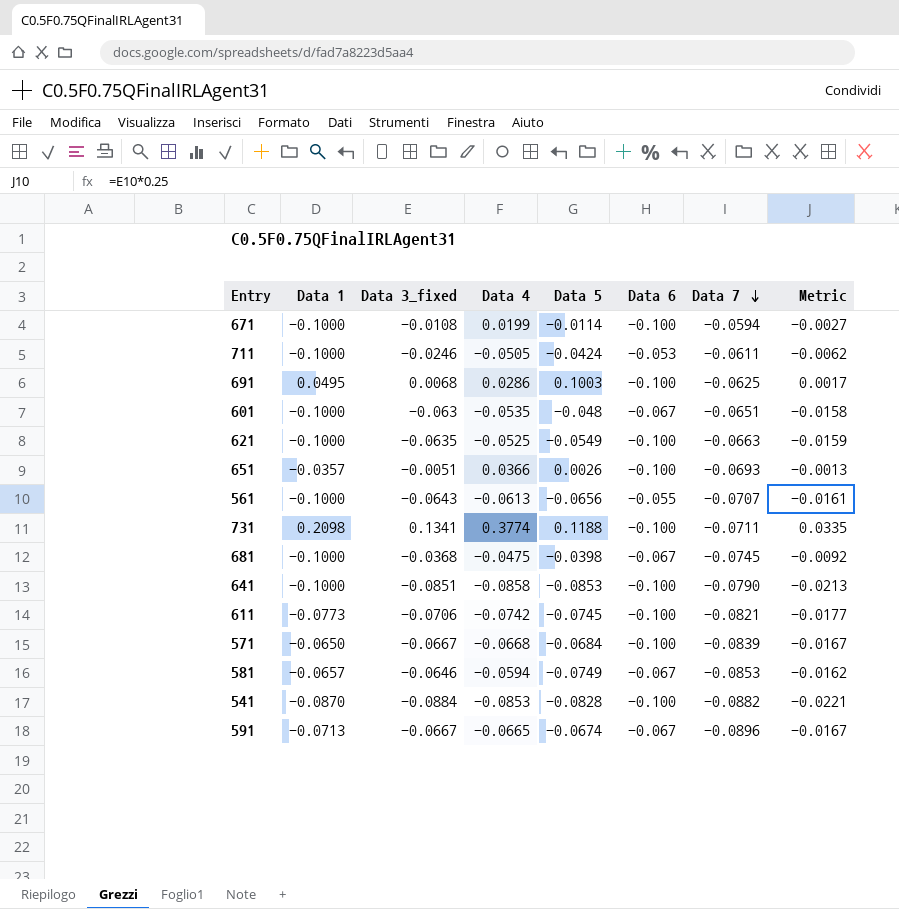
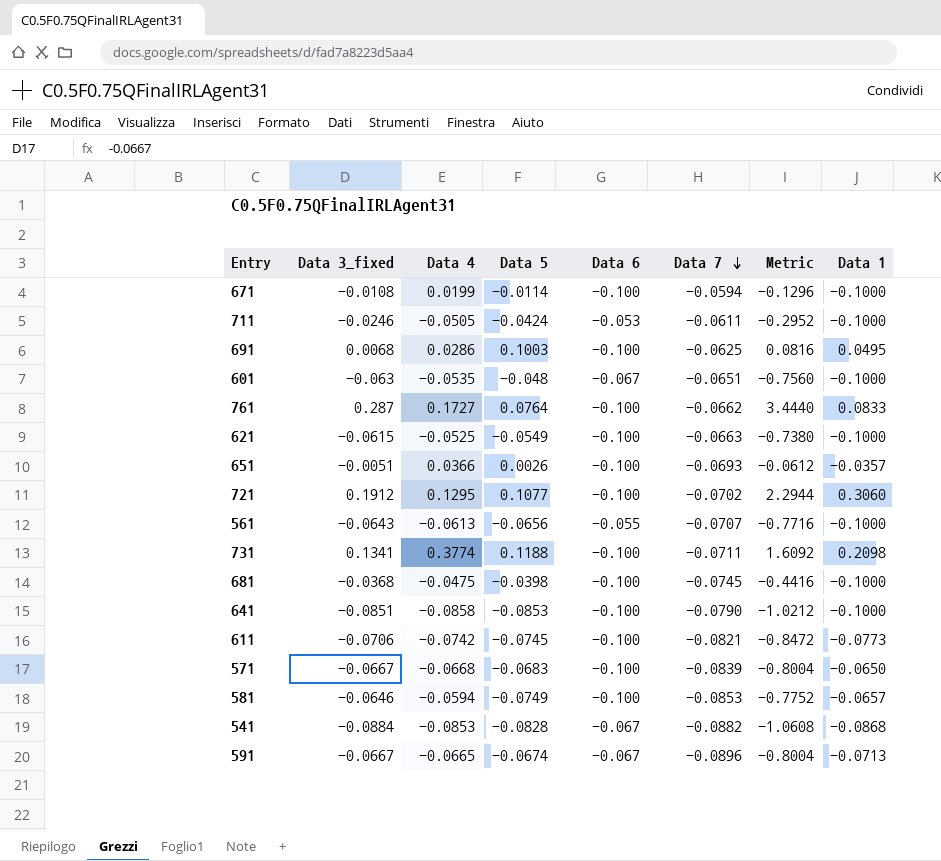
column Metric | formula: [Data 3_fixed] * 0.25 -> [Data 3_fixed] * 12
column Data 1 | position: 2 -> 8
row 761: none -> 0.287 | 0.1727 | 0.0764 | -0.100 | -0.0662 | 3.4440 | 0.0833
621 | Data 3_fixed: -0.0635 -> -0.0615
row 721: none -> 0.1912 | 0.1295 | 0.1077 | -0.100 | -0.0702 | 2.2944 | 0.3060
681 | Data 6: -0.067 -> -0.100
571 | Data 5: -0.0684 -> -0.0683
581 | Data 6: -0.067 -> -0.100
541 | Data 6: -0.100 -> -0.067
541 | Data 1: -0.0870 -> -0.0868

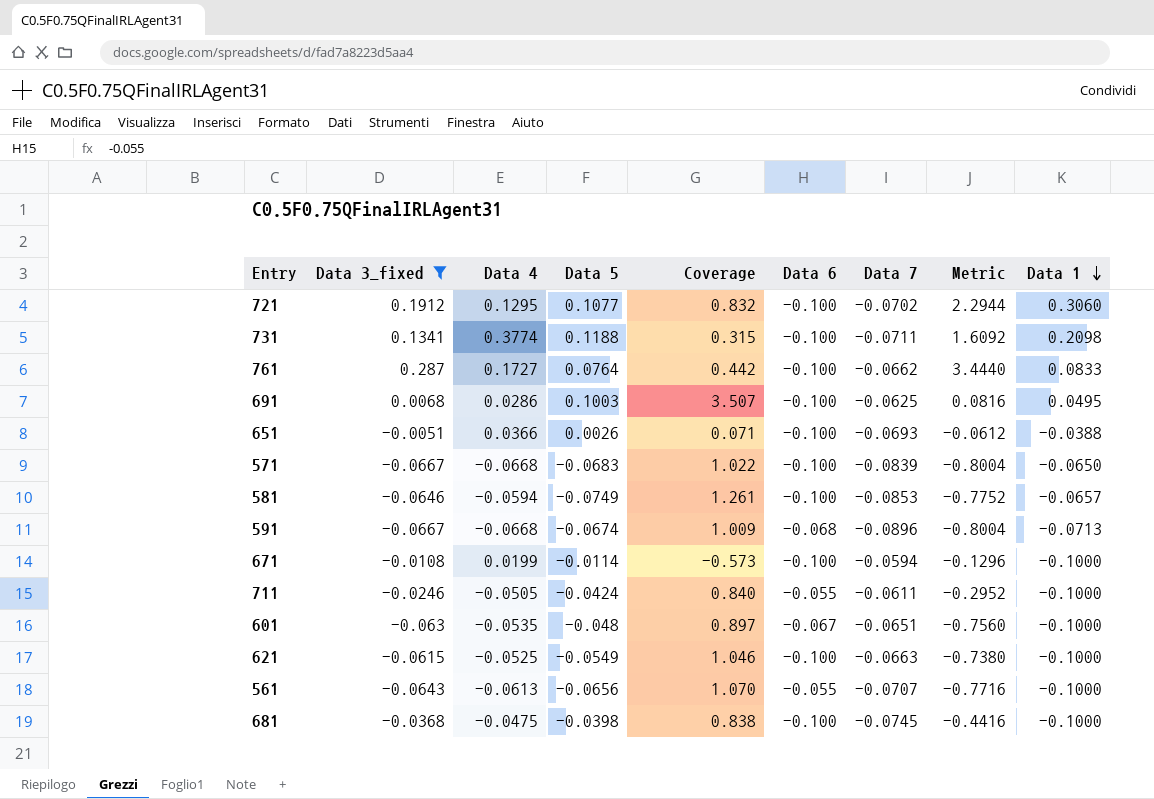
filter: none -> Data 3_fixed >= -0.0667
row order: Data 7 descending -> Data 1 descending
column Coverage | formula: none -> [Data 5] / [Data 4]
651 | Data 1: -0.0357 -> -0.0388
591 | Data 4: -0.0665 -> -0.0668
591 | Data 6: -0.067 -> -0.068
711 | Data 6: -0.053 -> -0.055

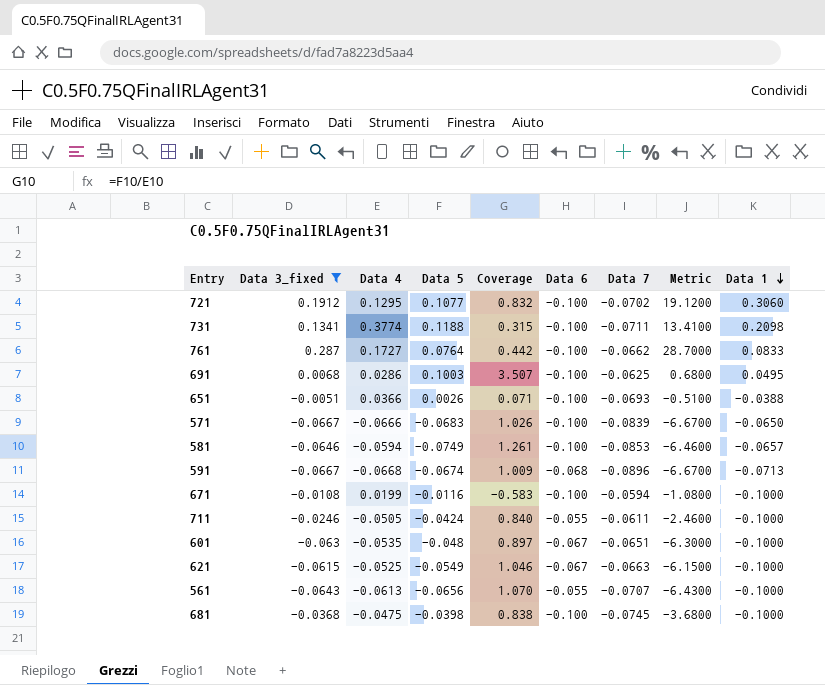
column Metric | formula: [Data 3_fixed] * 12 -> [Data 3_fixed] * 100
571 | Data 4: -0.0668 -> -0.0666
571 | Coverage: 1.022 -> 1.026
671 | Data 5: -0.0114 -> -0.0116
671 | Coverage: -0.573 -> -0.583
621 | Data 6: -0.100 -> -0.067

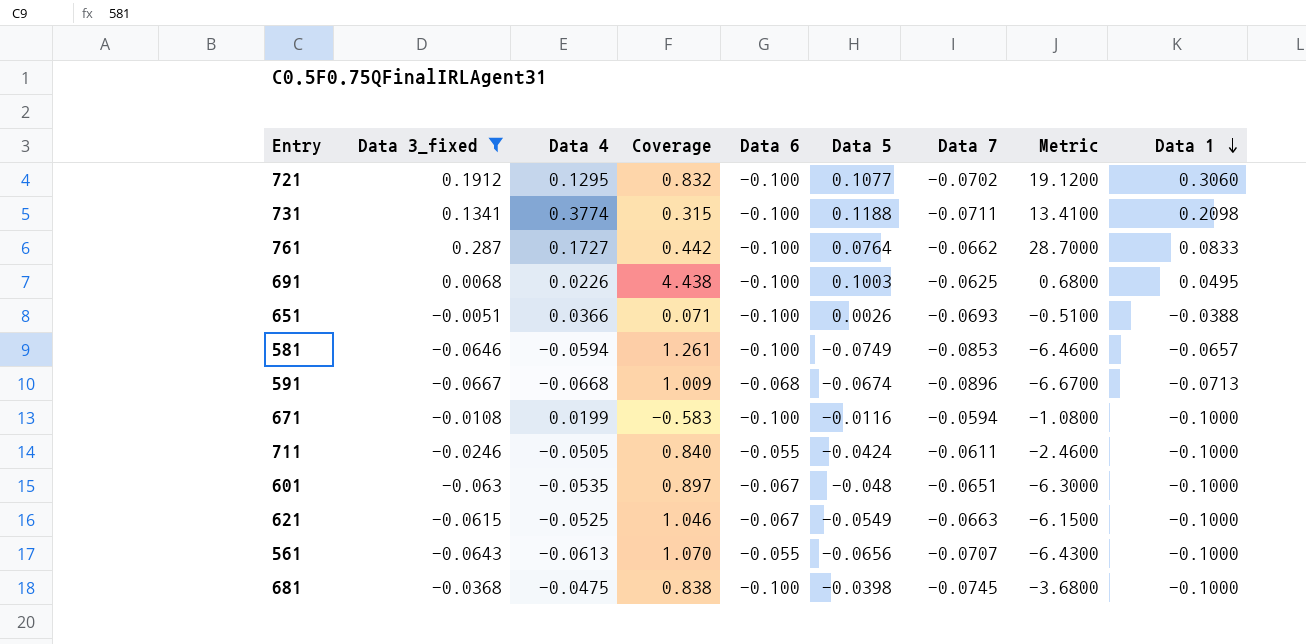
column Data 5 | position: 4 -> 6
row 571: -0.0667 | -0.0666 | -0.0683 | 1.026 | -0.100 | -0.0839 | -6.6700 | -0.0650 -> none
691 | Data 4: 0.0286 -> 0.0226
691 | Coverage: 3.507 -> 4.438

